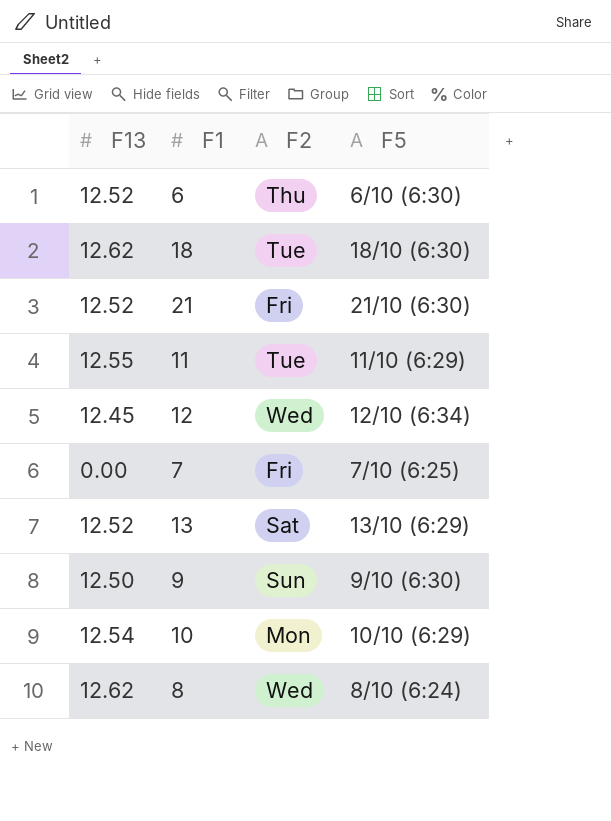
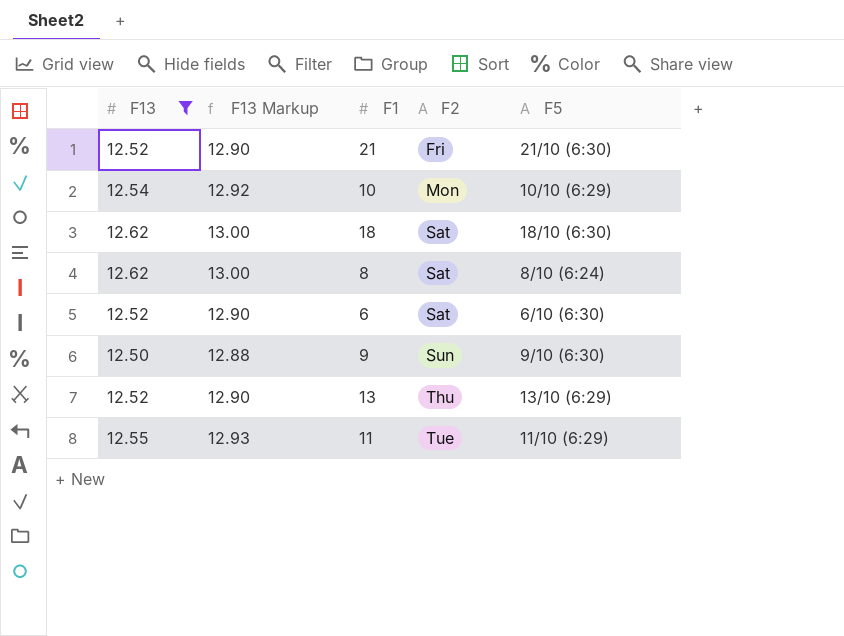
filter: none -> F13 >= 12.50
row order: none -> F2 ascending
column F13 Markup | formula: none -> [F13] * 1.03
18 | F2: Tue -> Sat
8 | F2: Wed -> Sat
6 | F2: Thu -> Sat
13 | F2: Sat -> Thu

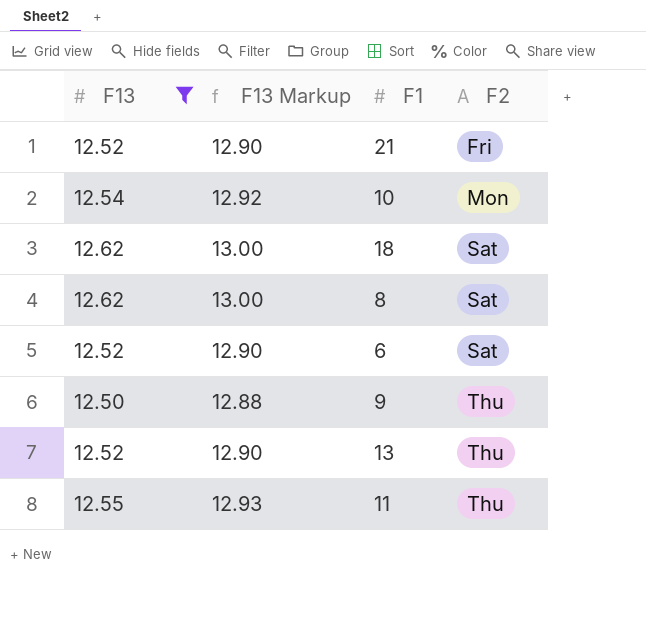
column F5 | position: 5 -> none
9 | F2: Sun -> Thu
11 | F2: Tue -> Thu

